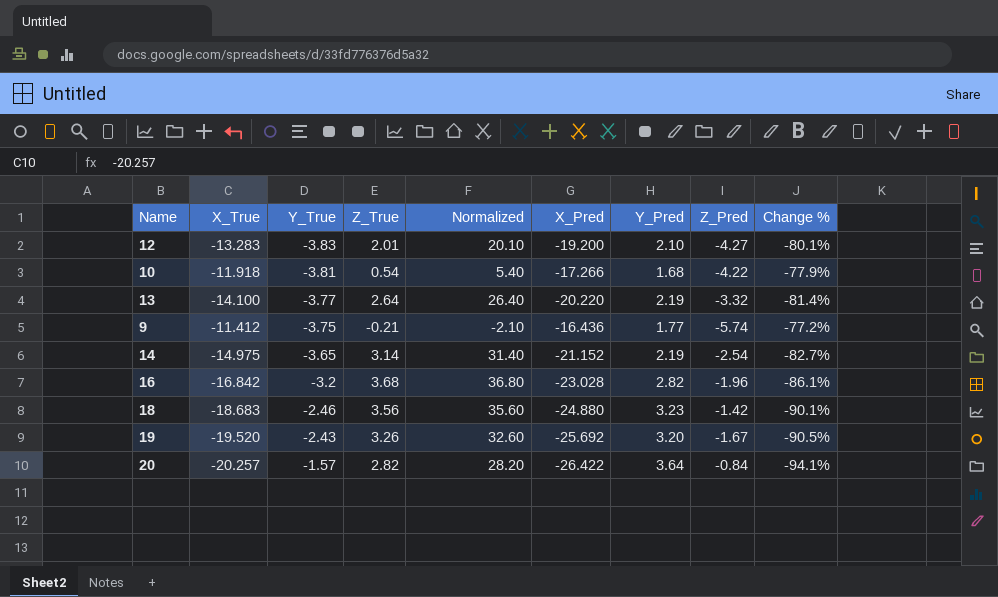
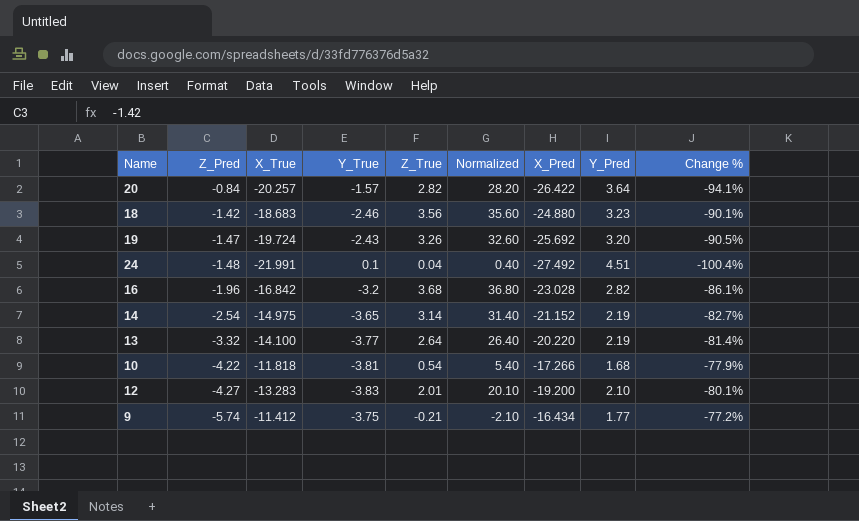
row order: Y_True ascending -> Z_Pred descending
column Z_Pred | position: 8 -> 2
19 | Z_Pred: -1.67 -> -1.47
19 | X_True: -19.520 -> -19.724
row 24: none -> -1.48 | -21.991 | 0.1 | 0.04 | 0.40 | -27.492 | 4.51 | -100.4%
10 | X_True: -11.918 -> -11.818
9 | X_Pred: -16.436 -> -16.434

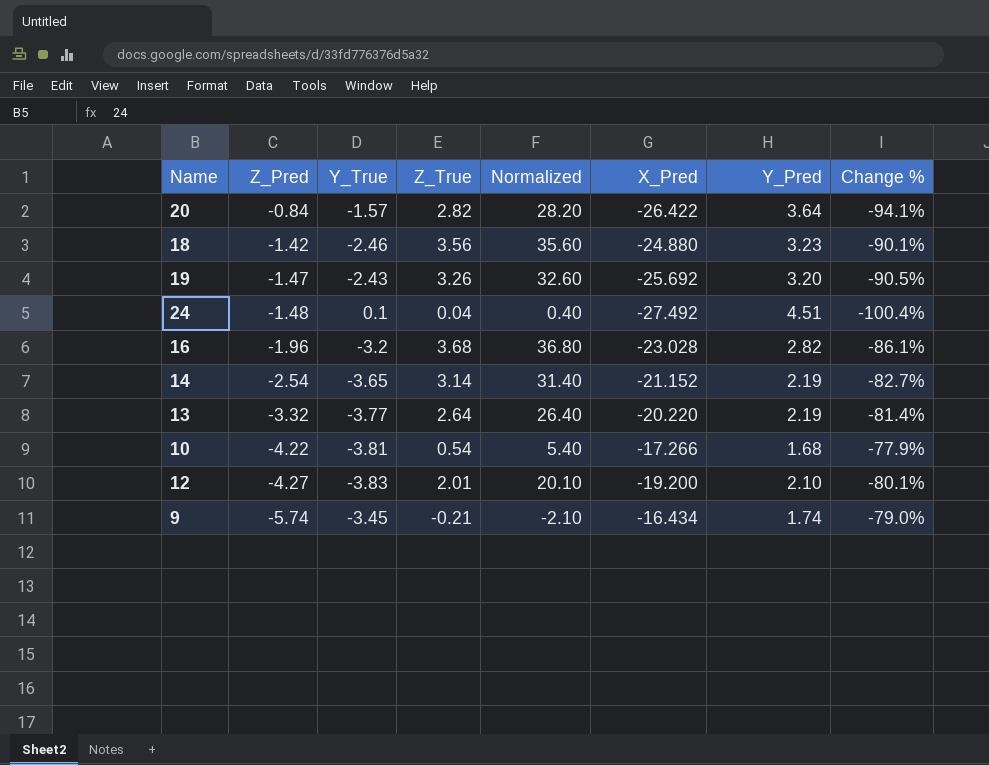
column X_True | position: 3 -> none
9 | Y_True: -3.75 -> -3.45
9 | Y_Pred: 1.77 -> 1.74
9 | Change %: -77.2% -> -79.0%

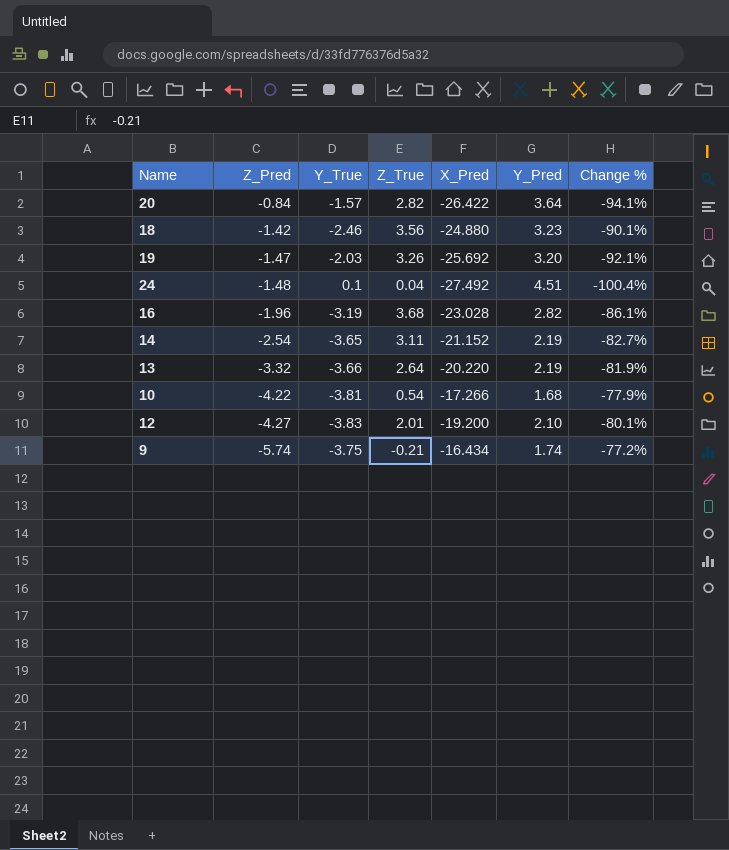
column Normalized | formula: [Z_True] * 10 -> none
19 | Y_True: -2.43 -> -2.03
19 | Change %: -90.5% -> -92.1%
16 | Y_True: -3.2 -> -3.19
14 | Z_True: 3.14 -> 3.11
13 | Y_True: -3.77 -> -3.66
13 | Change %: -81.4% -> -81.9%
9 | Y_True: -3.45 -> -3.75
9 | Change %: -79.0% -> -77.2%

